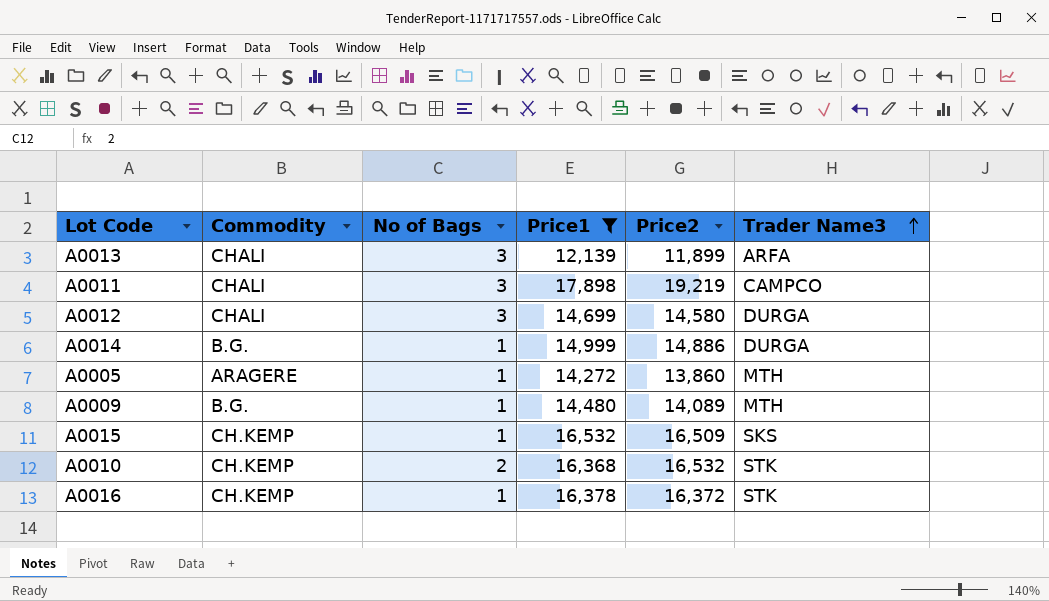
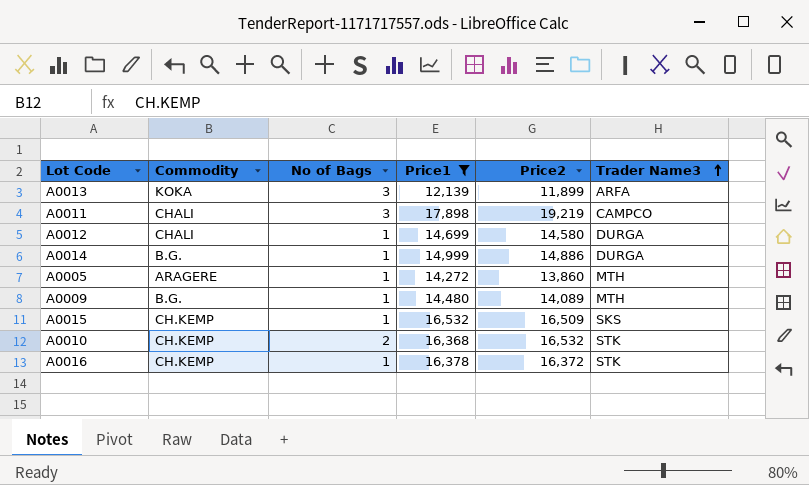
A0013 | Commodity: CHALI -> KOKA
A0012 | No of Bags: 3 -> 1

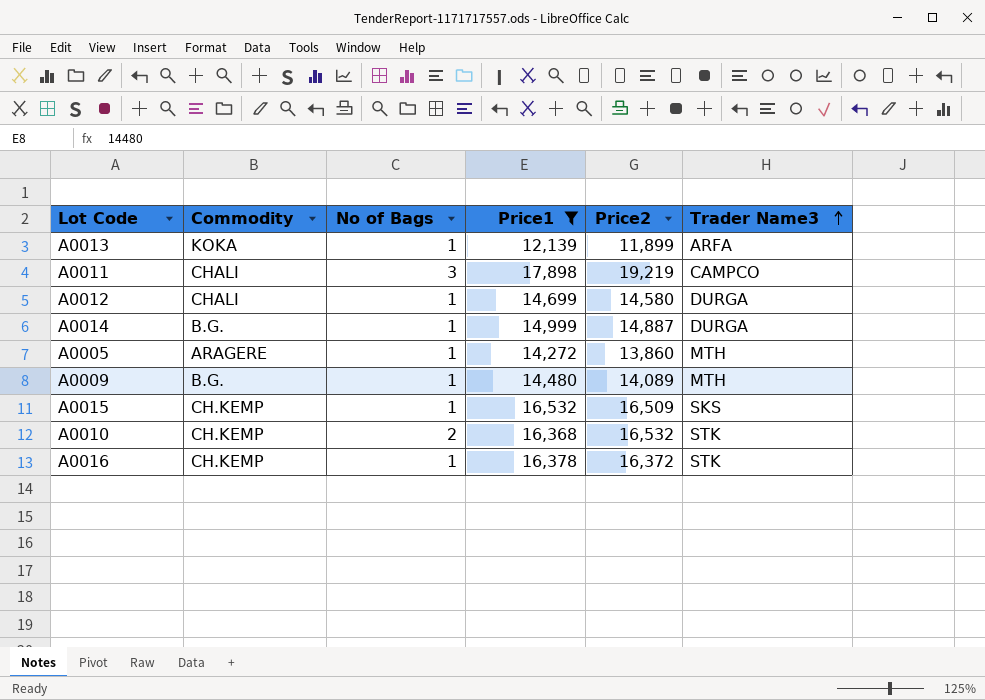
A0013 | No of Bags: 3 -> 1
A0014 | Price2: 14,886 -> 14,887

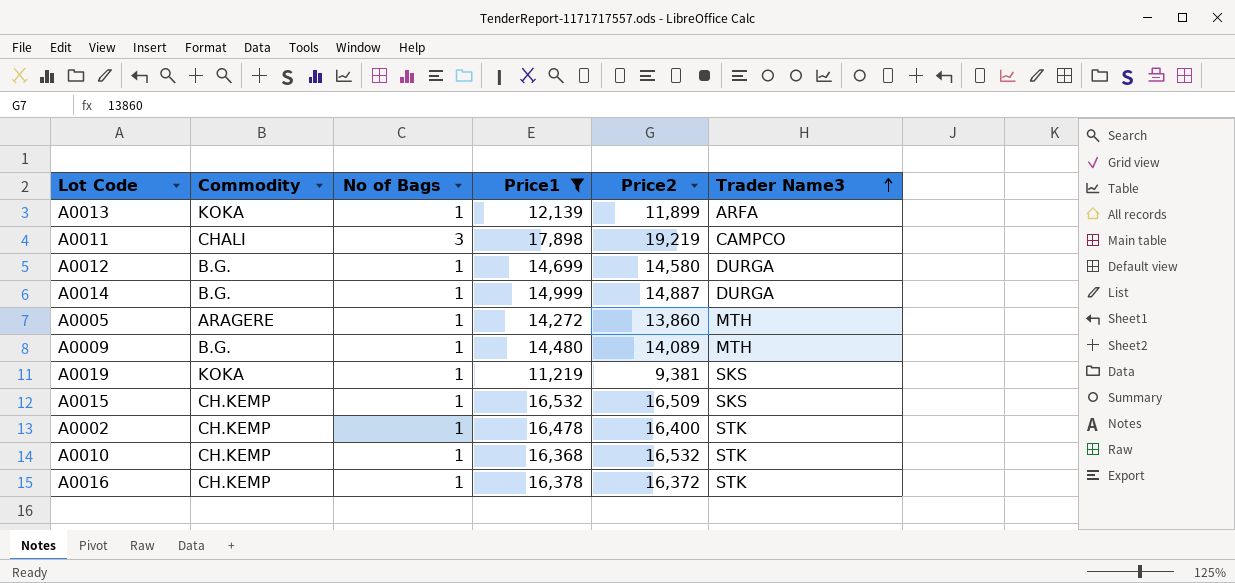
A0012 | Commodity: CHALI -> B.G.
row A0019: none -> KOKA | 1 | 11,219 | 9,381 | SKS
row A0002: none -> CH.KEMP | 1 | 16,478 | 16,400 | STK
A0010 | No of Bags: 2 -> 1

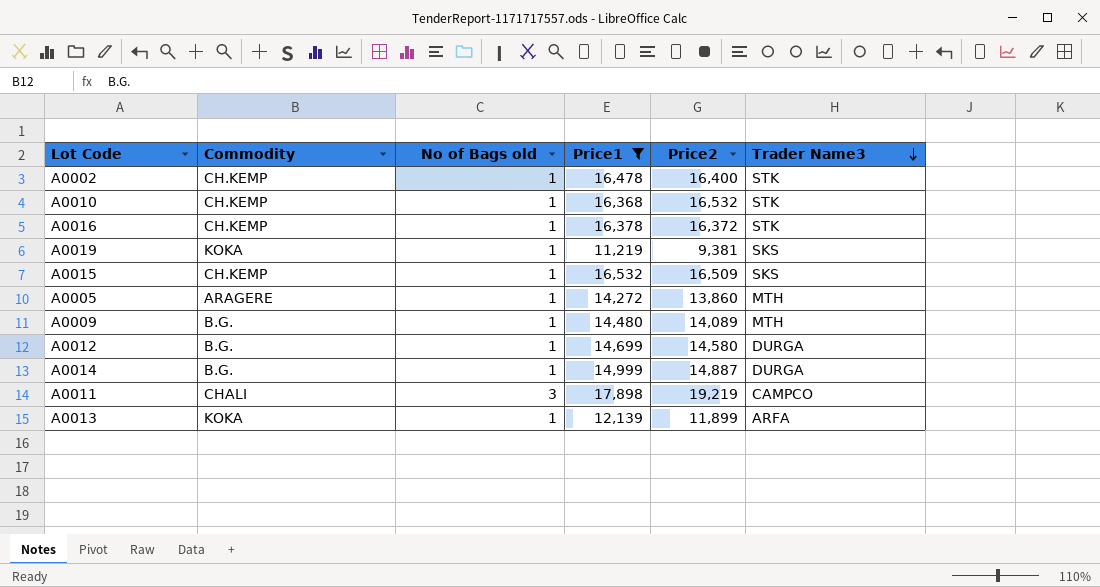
row order: Trader Name3 ascending -> Trader Name3 descending
column name: No of Bags -> No of Bags old

